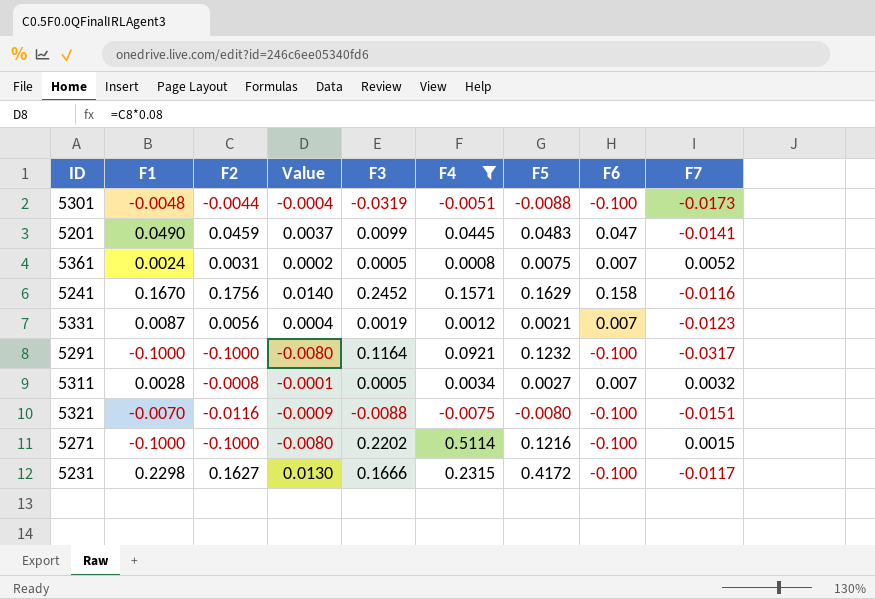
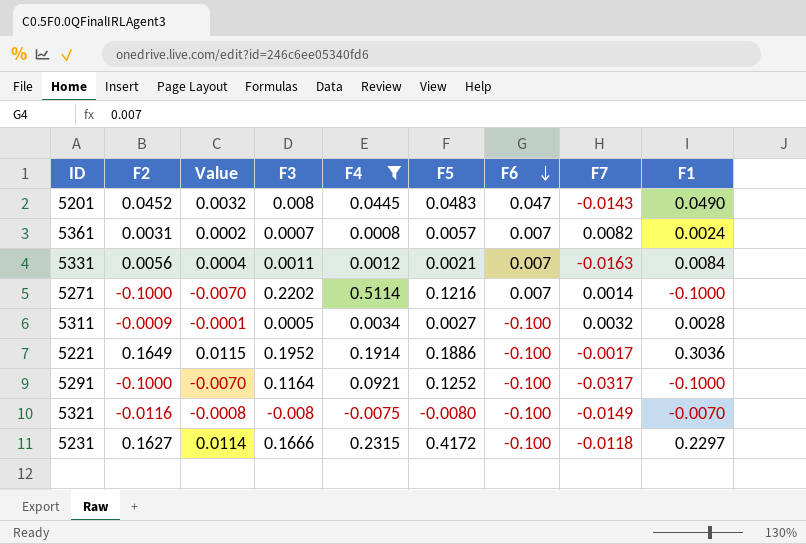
row order: none -> F6 descending
column Value | formula: [F2] * 0.08 -> [F2] * 0.07
column F1 | position: 2 -> 9
row 5301: -0.0048 | -0.0044 | -0.0004 | -0.0319 | -0.0051 | -0.0088 | -0.100 | -0.0173 -> none
row 5241: 0.1670 | 0.1756 | 0.0140 | 0.2452 | 0.1571 | 0.1629 | 0.158 | -0.0116 -> none
5201 | F2: 0.0459 -> 0.0452
5201 | F3: 0.0099 -> 0.008
5201 | F7: -0.0141 -> -0.0143
5361 | F3: 0.0005 -> 0.0007
5361 | F5: 0.0075 -> 0.0057
5361 | F7: 0.0052 -> 0.0082
5331 | F3: 0.0019 -> 0.0011
5331 | F7: -0.0123 -> -0.0163
5331 | F1: 0.0087 -> 0.0084
5271 | F6: -0.100 -> 0.007
5271 | F7: 0.0015 -> 0.0014
5311 | F2: -0.0008 -> -0.0009
5311 | F6: 0.007 -> -0.100
row 5221: none -> 0.1649 | 0.0115 | 0.1952 | 0.1914 | 0.1886 | -0.100 | -0.0017 | 0.3036
5291 | F5: 0.1232 -> 0.1252
5321 | F3: -0.0088 -> -0.008
5321 | F7: -0.0151 -> -0.0149
5231 | F7: -0.0117 -> -0.0118
5231 | F1: 0.2298 -> 0.2297

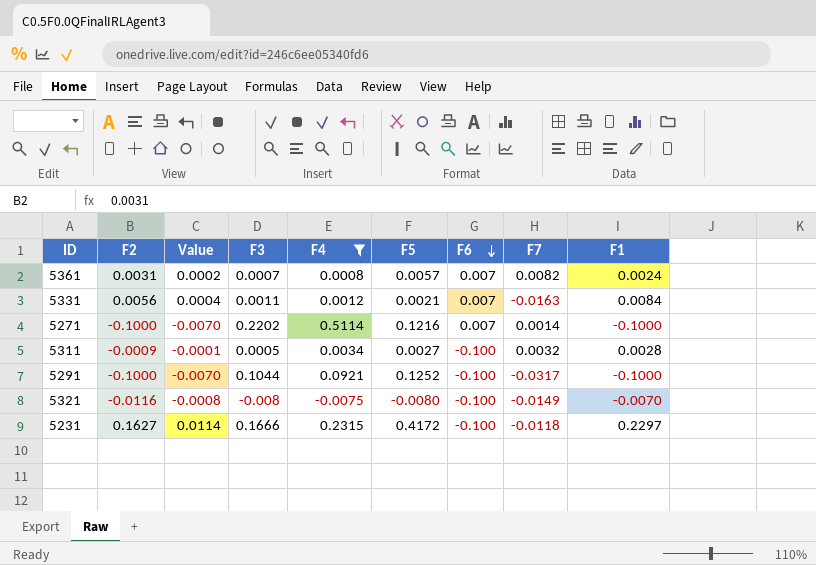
row 5201: 0.0452 | 0.0032 | 0.008 | 0.0445 | 0.0483 | 0.047 | -0.0143 | 0.0490 -> none
row 5221: 0.1649 | 0.0115 | 0.1952 | 0.1914 | 0.1886 | -0.100 | -0.0017 | 0.3036 -> none
5291 | F3: 0.1164 -> 0.1044

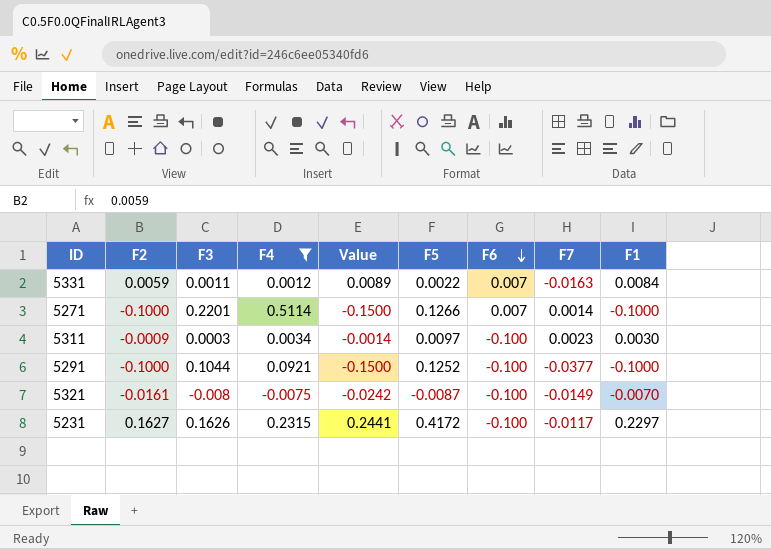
column Value | formula: [F2] * 0.07 -> [F2] * 1.5
column Value | position: 3 -> 5
row 5361: 0.0031 | 0.0002 | 0.0007 | 0.0008 | 0.0057 | 0.007 | 0.0082 | 0.0024 -> none
5331 | F2: 0.0056 -> 0.0059
5331 | F5: 0.0021 -> 0.0022
5271 | F3: 0.2202 -> 0.2201
5271 | F5: 0.1216 -> 0.1266
5311 | F3: 0.0005 -> 0.0003
5311 | F5: 0.0027 -> 0.0097
5311 | F7: 0.0032 -> 0.0023
5311 | F1: 0.0028 -> 0.0030
5291 | F7: -0.0317 -> -0.0377
5321 | F2: -0.0116 -> -0.0161
5321 | F5: -0.0080 -> -0.0087
5231 | F3: 0.1666 -> 0.1626
5231 | F7: -0.0118 -> -0.0117

